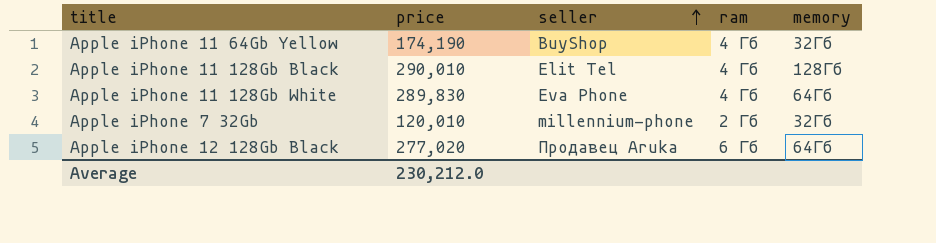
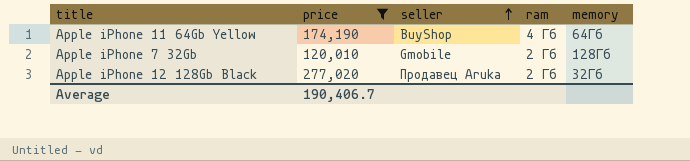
filter: none -> price <= 277,020
Apple iPhone 11 64Gb Yellow | memory: 32Гб -> 64Гб
Apple iPhone 7 32Gb | seller: millennium-phone -> Gmobile
Apple iPhone 7 32Gb | memory: 32Гб -> 128Гб
Apple iPhone 12 128Gb Black | ram: 6 Гб -> 2 Гб
Apple iPhone 12 128Gb Black | memory: 64Гб -> 32Гб
Average | price: 230,212.0 -> 190,406.7

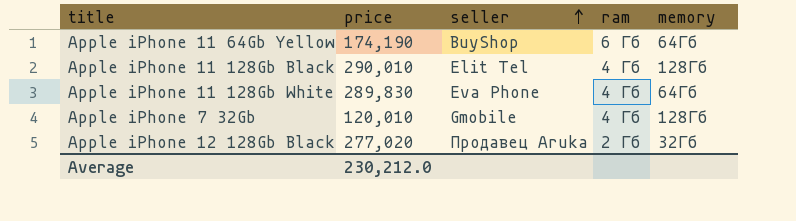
filter: price <= 277,020 -> none
Apple iPhone 11 64Gb Yellow | ram: 4 Гб -> 6 Гб
Apple iPhone 7 32Gb | ram: 2 Гб -> 4 Гб
Average | price: 190,406.7 -> 230,212.0

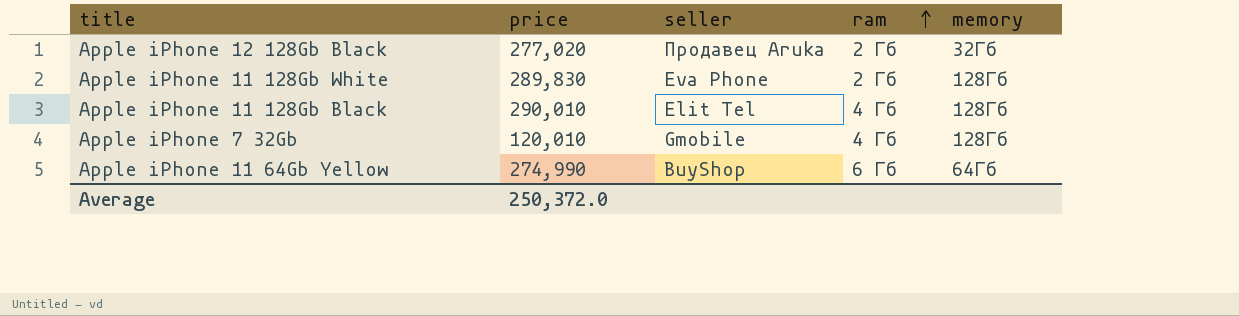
row order: seller ascending -> ram ascending
Apple iPhone 11 128Gb White | ram: 4 Гб -> 2 Гб
Apple iPhone 11 128Gb White | memory: 64Гб -> 128Гб
Apple iPhone 11 64Gb Yellow | price: 174,190 -> 274,990
Average | price: 230,212.0 -> 250,372.0

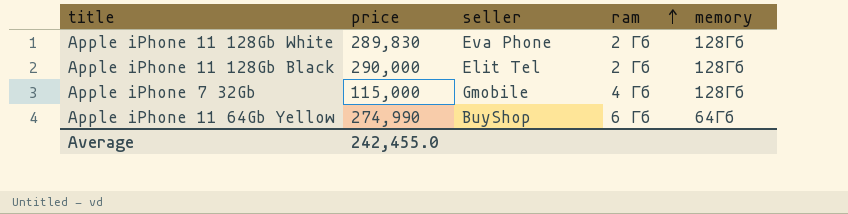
row Apple iPhone 12 128Gb Black: 277,020 | Продавец Aruka | 2 Гб | 32Гб -> none
Apple iPhone 11 128Gb Black | price: 290,010 -> 290,000
Apple iPhone 11 128Gb Black | ram: 4 Гб -> 2 Гб
Apple iPhone 7 32Gb | price: 120,010 -> 115,000
Average | price: 250,372.0 -> 242,455.0

